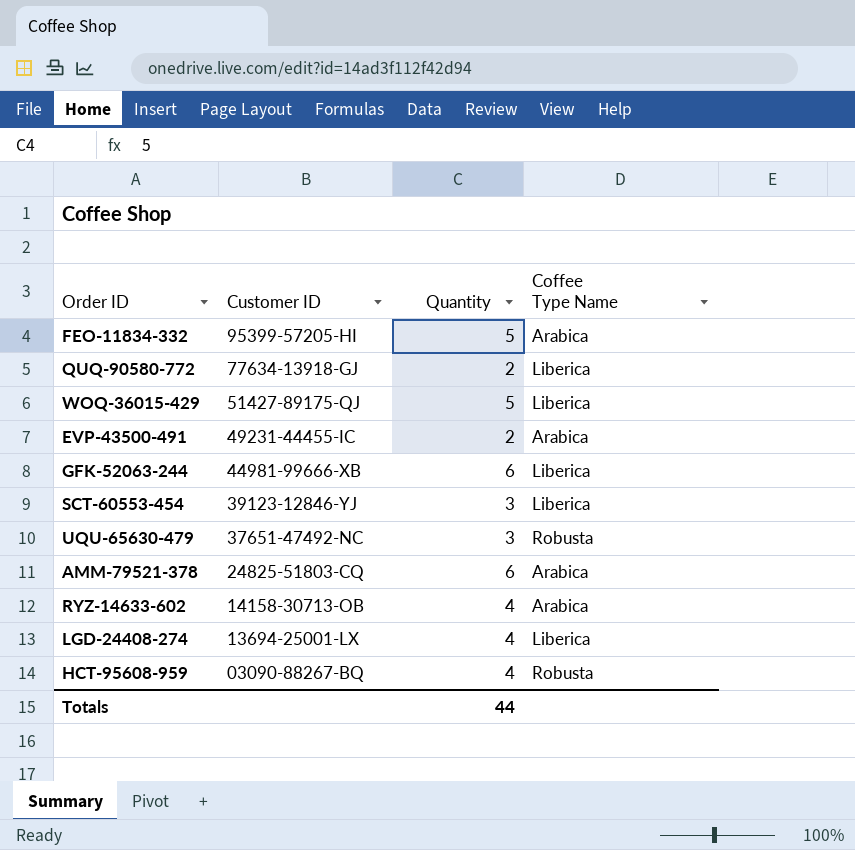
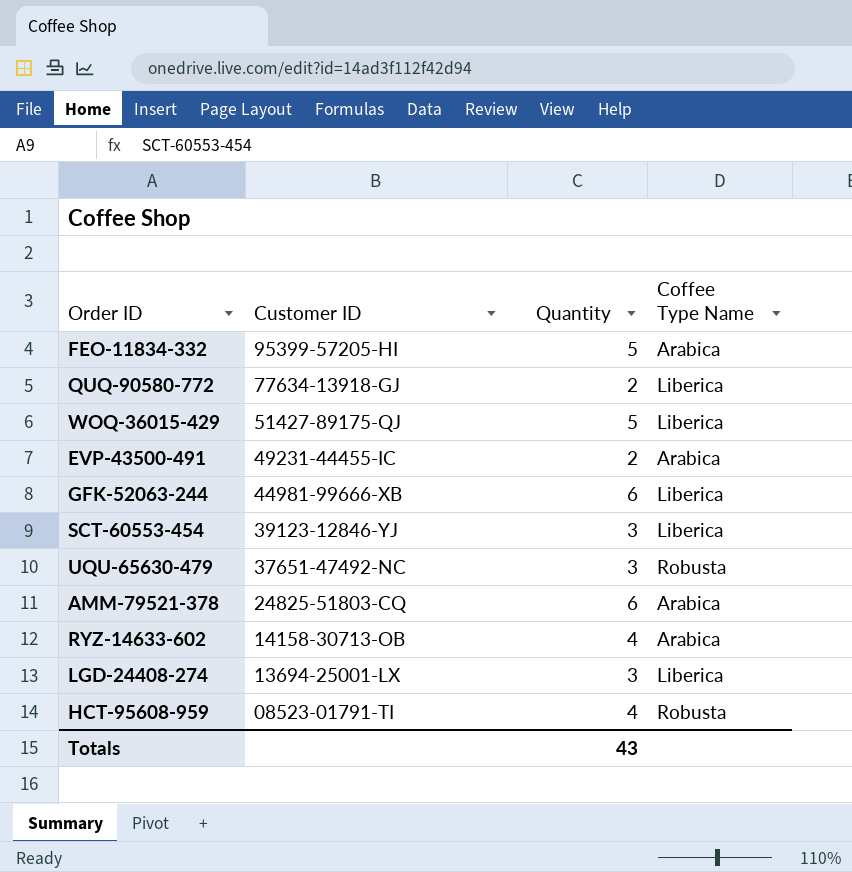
LGD-24408-274 | Quantity: 4 -> 3
HCT-95608-959 | Customer ID: 03090-88267-BQ -> 08523-01791-TI
Totals | Quantity: 44 -> 43

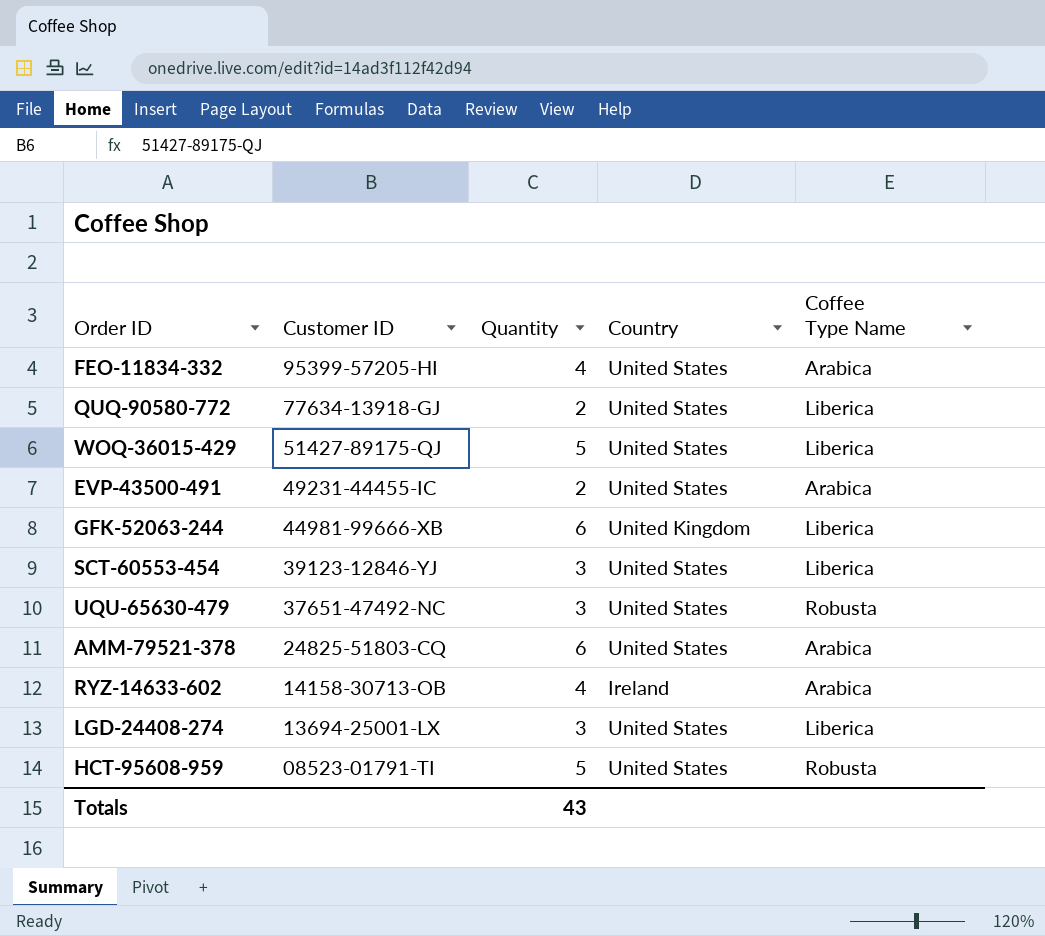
column Country | position: none -> 4
FEO-11834-332 | Quantity: 5 -> 4
HCT-95608-959 | Quantity: 4 -> 5

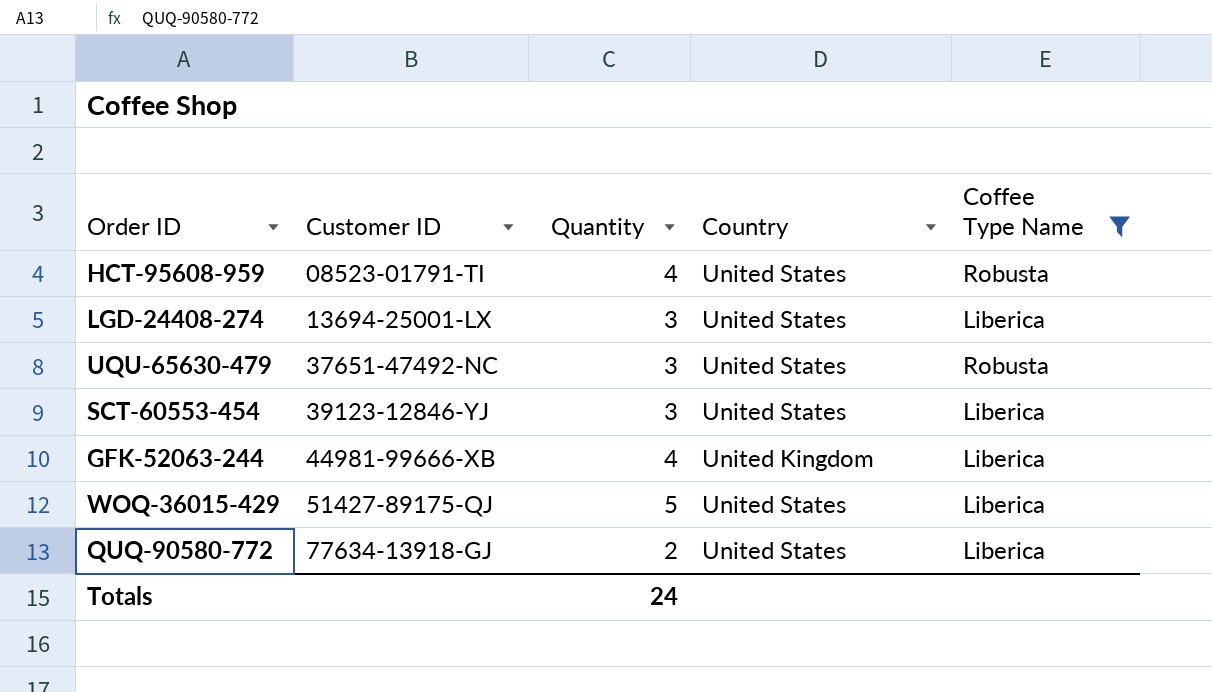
filter: none -> Coffee Type Name != Arabica
row order: Customer ID descending -> Customer ID ascending
HCT-95608-959 | Quantity: 5 -> 4
GFK-52063-244 | Quantity: 6 -> 4
Totals | Quantity: 43 -> 24

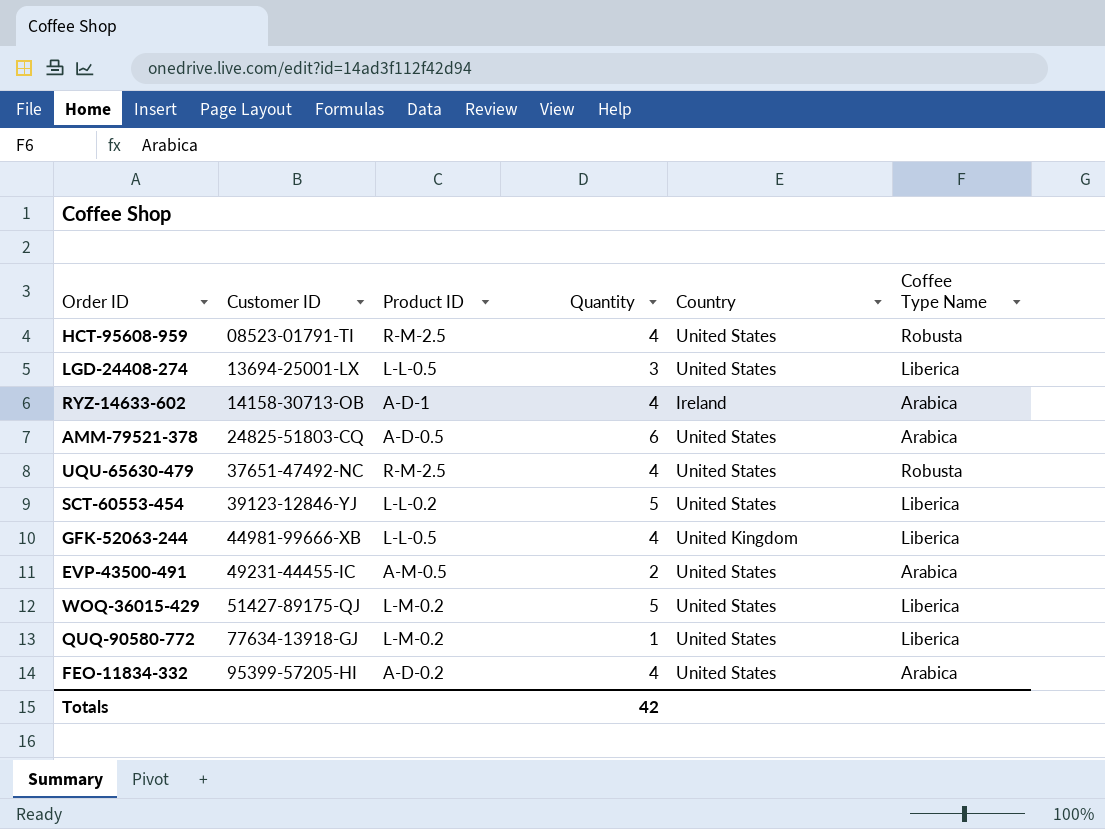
filter: Coffee Type Name != Arabica -> none
column Product ID | position: none -> 3
UQU-65630-479 | Quantity: 3 -> 4
SCT-60553-454 | Quantity: 3 -> 5
QUQ-90580-772 | Quantity: 2 -> 1
Totals | Quantity: 24 -> 42

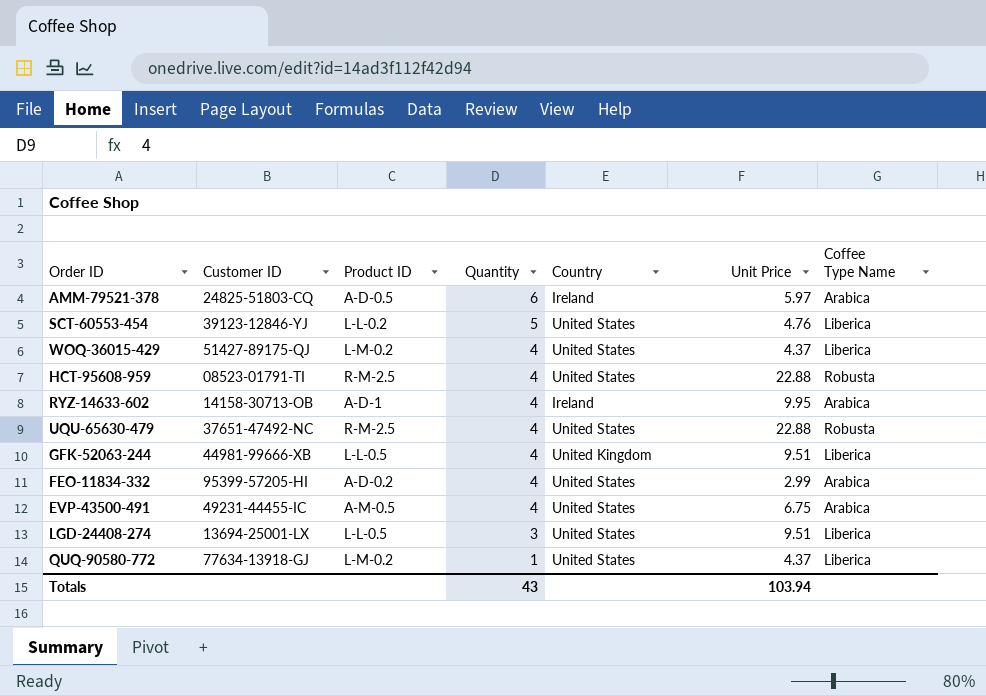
row order: Customer ID ascending -> Quantity descending
column Unit Price | position: none -> 6
AMM-79521-378 | Country: United States -> Ireland
WOQ-36015-429 | Quantity: 5 -> 4
EVP-43500-491 | Quantity: 2 -> 4
Totals | Quantity: 42 -> 43

